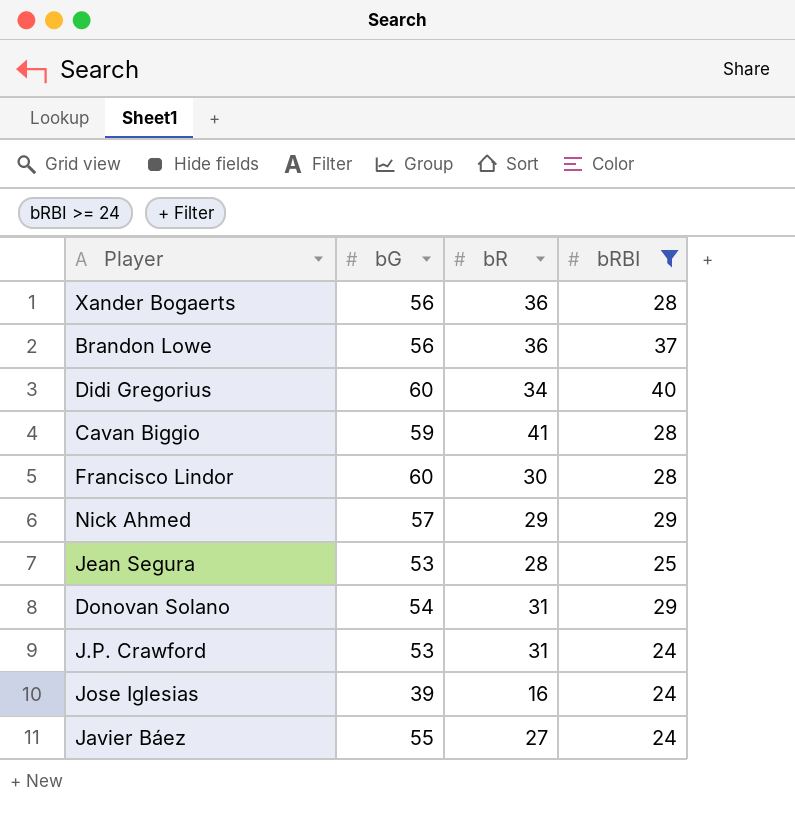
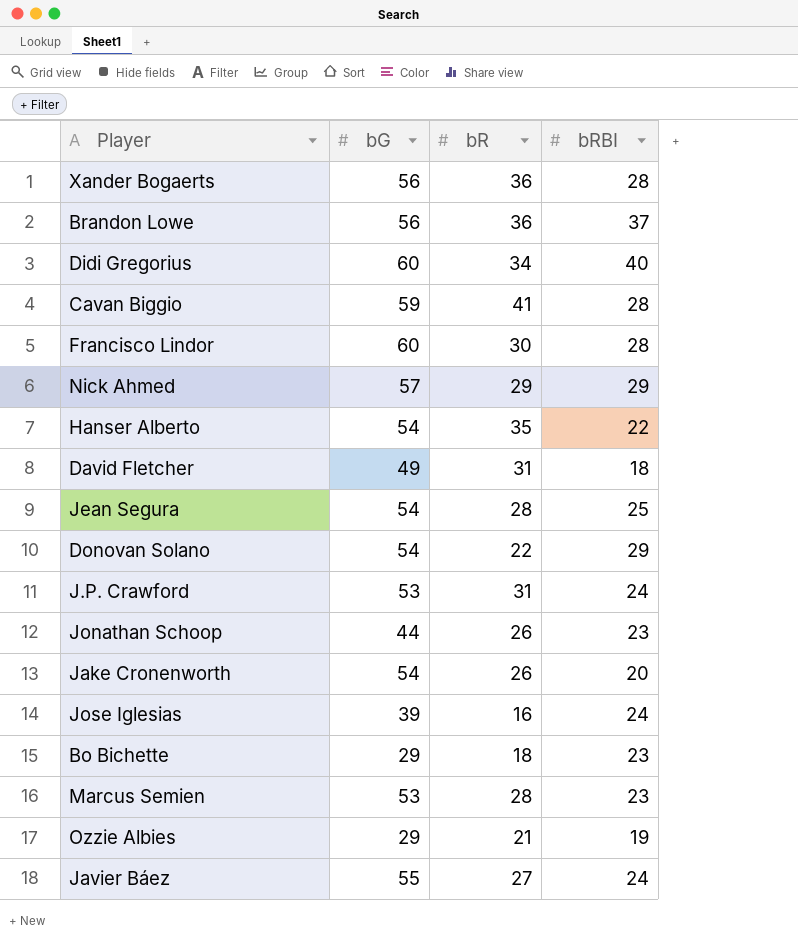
filter: bRBI >= 24 -> none
Jean Segura | bG: 53 -> 54
Donovan Solano | bR: 31 -> 22

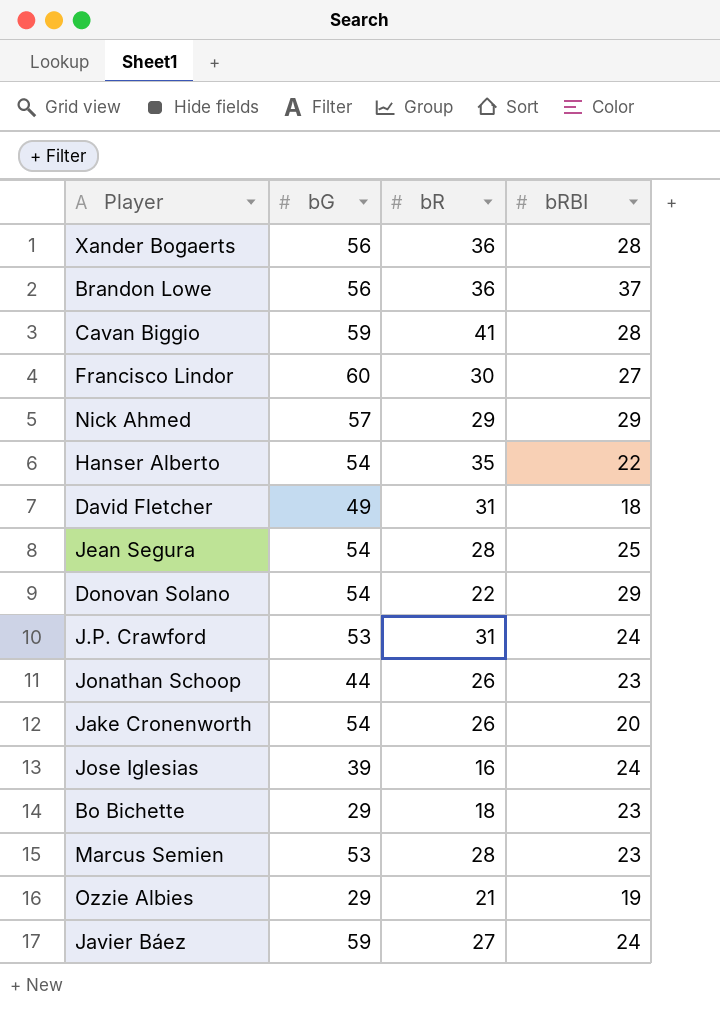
row Didi Gregorius: 60 | 34 | 40 -> none
Francisco Lindor | bRBI: 28 -> 27
Javier Báez | bG: 55 -> 59

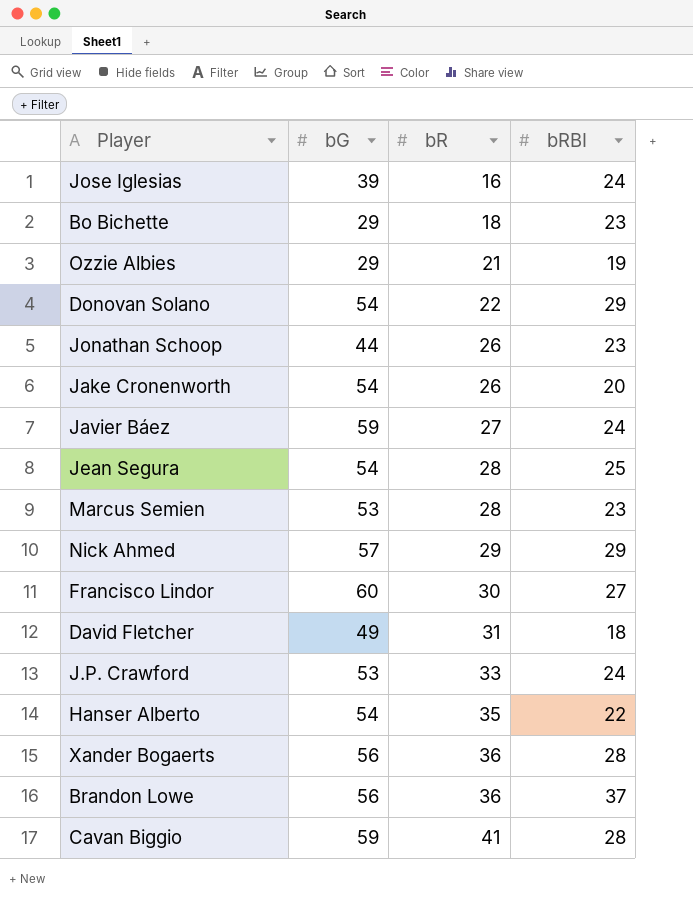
row order: none -> bR ascending
J.P. Crawford | bR: 31 -> 33

